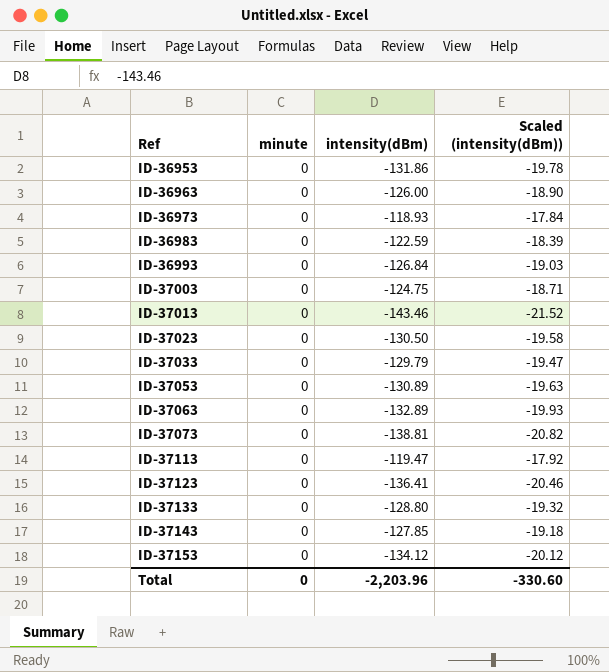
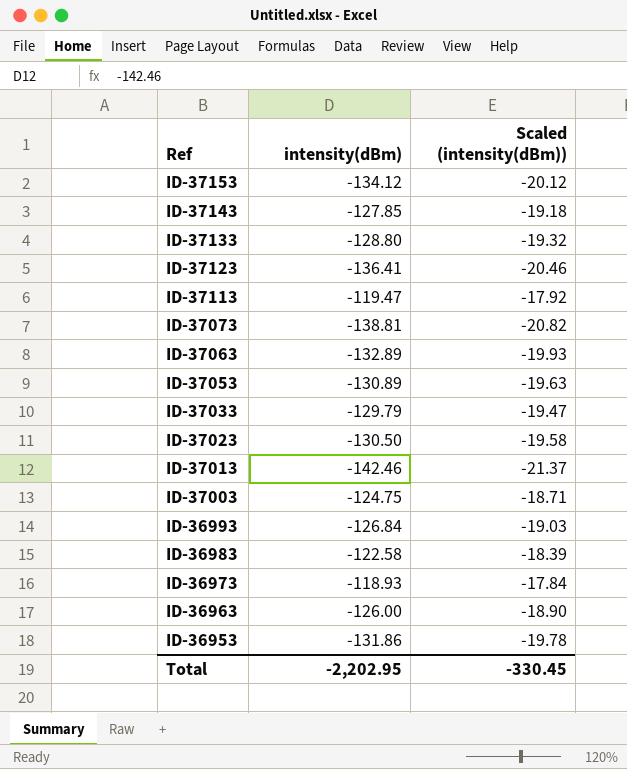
row order: Ref ascending -> Ref descending
column minute | position: 2 -> none
ID-37013 | intensity(dBm): -143.46 -> -142.46
ID-37013 | Scaled (intensity(dBm)): -21.52 -> -21.37
ID-36983 | intensity(dBm): -122.59 -> -122.58
Total | intensity(dBm): -2,203.96 -> -2,202.95
Total | Scaled (intensity(dBm)): -330.60 -> -330.45

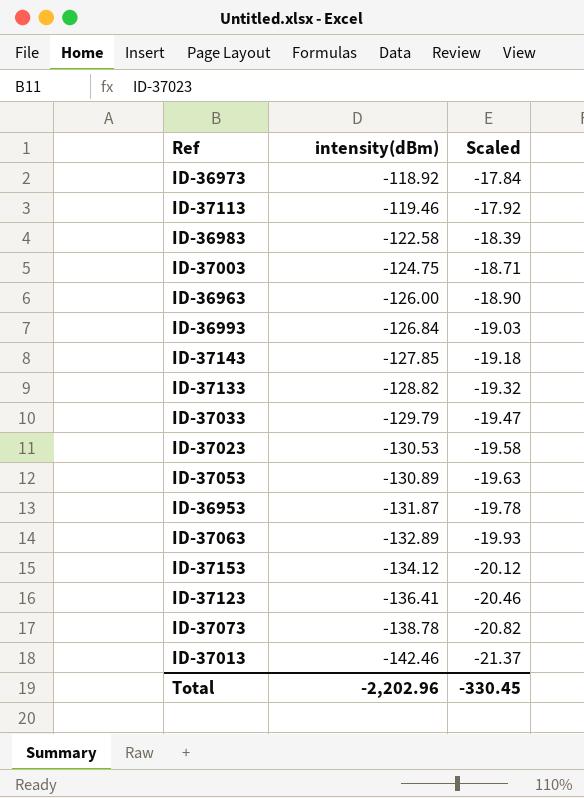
row order: Ref descending -> intensity(dBm) descending
column name: Scaled (intensity(dBm)) -> Scaled
ID-36973 | intensity(dBm): -118.93 -> -118.92
ID-37113 | intensity(dBm): -119.47 -> -119.46
ID-37133 | intensity(dBm): -128.80 -> -128.82
ID-37023 | intensity(dBm): -130.50 -> -130.53
ID-36953 | intensity(dBm): -131.86 -> -131.87
ID-37073 | intensity(dBm): -138.81 -> -138.78
Total | intensity(dBm): -2,202.95 -> -2,202.96

